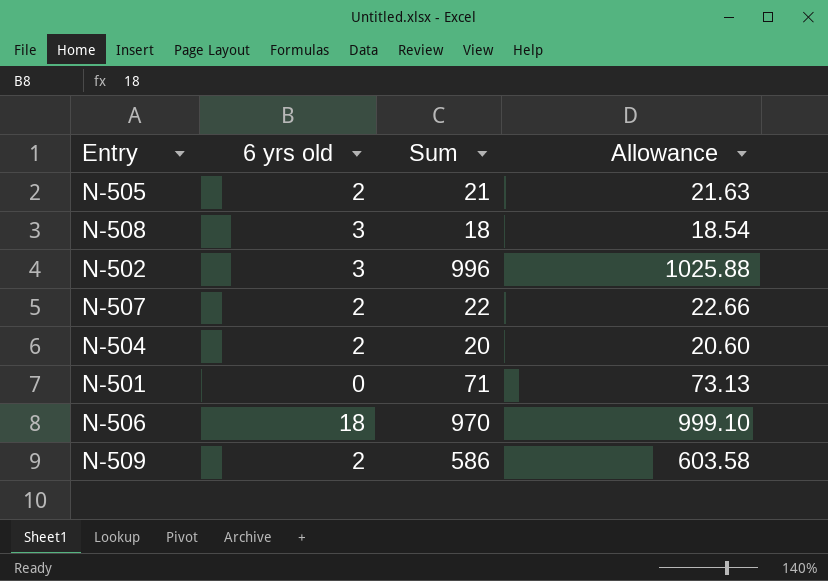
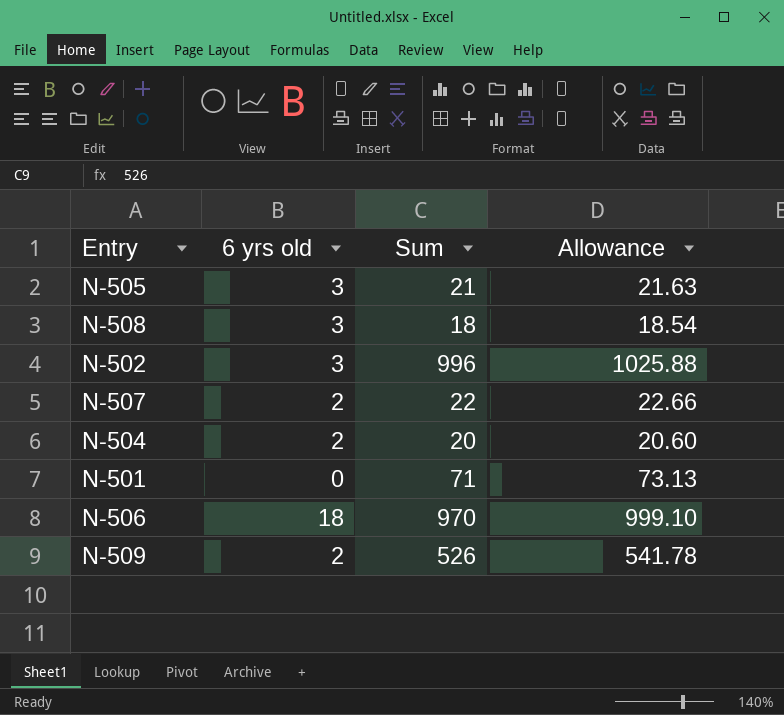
N-505 | 6 yrs old: 2 -> 3
N-509 | Sum: 586 -> 526
N-509 | Allowance: 603.58 -> 541.78

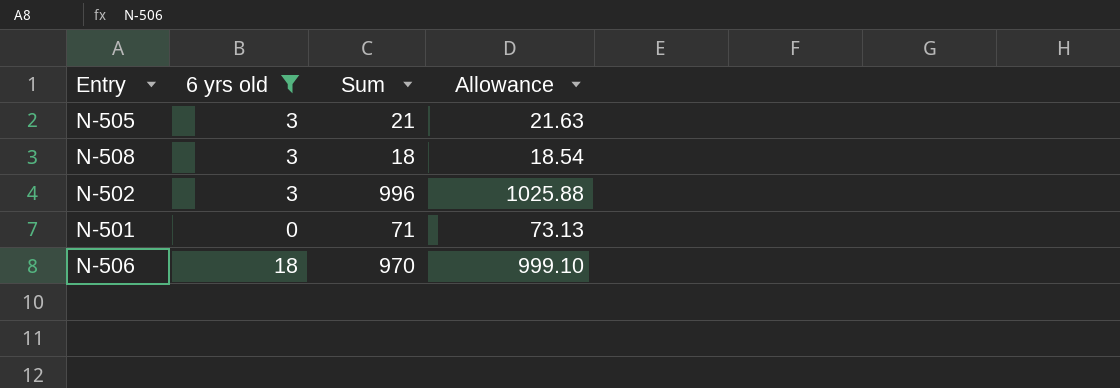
filter: none -> 6 yrs old != 2

